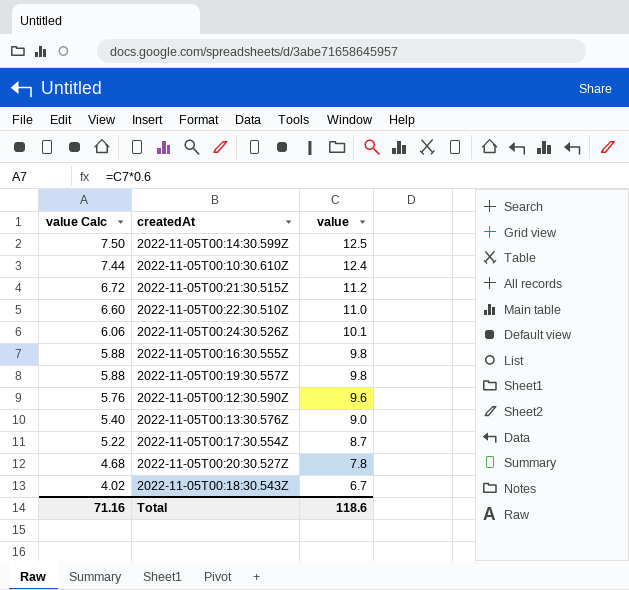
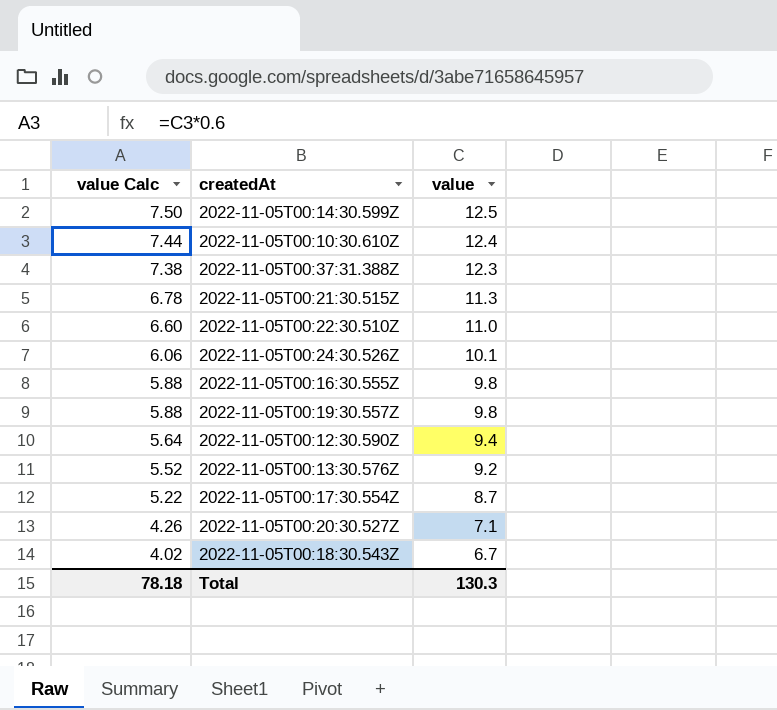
row 2022-11-05T00:37:31.388Z: none -> 7.38 | 12.3
2022-11-05T00:21:30.515Z | value Calc: 6.72 -> 6.78
2022-11-05T00:21:30.515Z | value: 11.2 -> 11.3
2022-11-05T00:12:30.590Z | value Calc: 5.76 -> 5.64
2022-11-05T00:12:30.590Z | value: 9.6 -> 9.4
2022-11-05T00:13:30.576Z | value Calc: 5.40 -> 5.52
2022-11-05T00:13:30.576Z | value: 9.0 -> 9.2
2022-11-05T00:20:30.527Z | value Calc: 4.68 -> 4.26
2022-11-05T00:20:30.527Z | value: 7.8 -> 7.1
Total | value Calc: 71.16 -> 78.18
Total | value: 118.6 -> 130.3

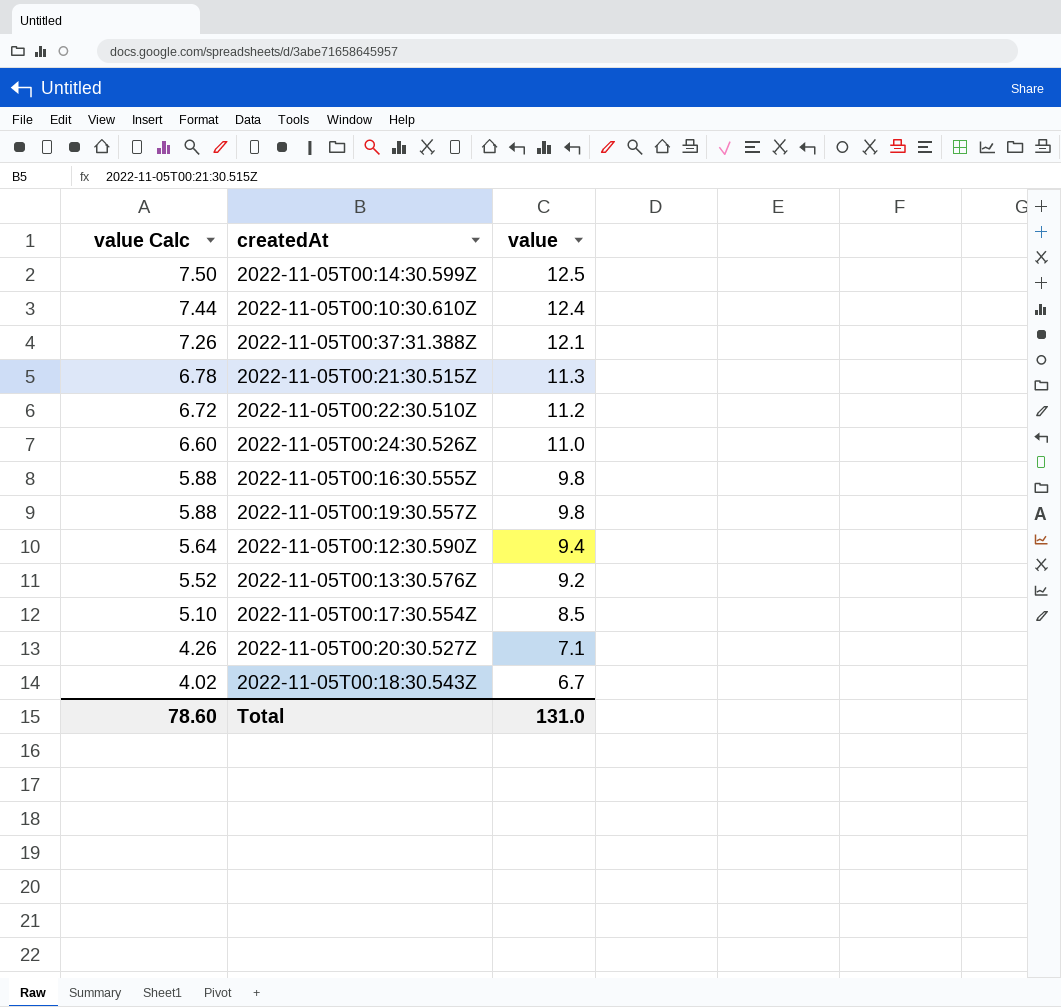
2022-11-05T00:37:31.388Z | value Calc: 7.38 -> 7.26
2022-11-05T00:37:31.388Z | value: 12.3 -> 12.1
2022-11-05T00:22:30.510Z | value Calc: 6.60 -> 6.72
2022-11-05T00:22:30.510Z | value: 11.0 -> 11.2
2022-11-05T00:24:30.526Z | value Calc: 6.06 -> 6.60
2022-11-05T00:24:30.526Z | value: 10.1 -> 11.0
2022-11-05T00:17:30.554Z | value Calc: 5.22 -> 5.10
2022-11-05T00:17:30.554Z | value: 8.7 -> 8.5
Total | value Calc: 78.18 -> 78.60
Total | value: 130.3 -> 131.0

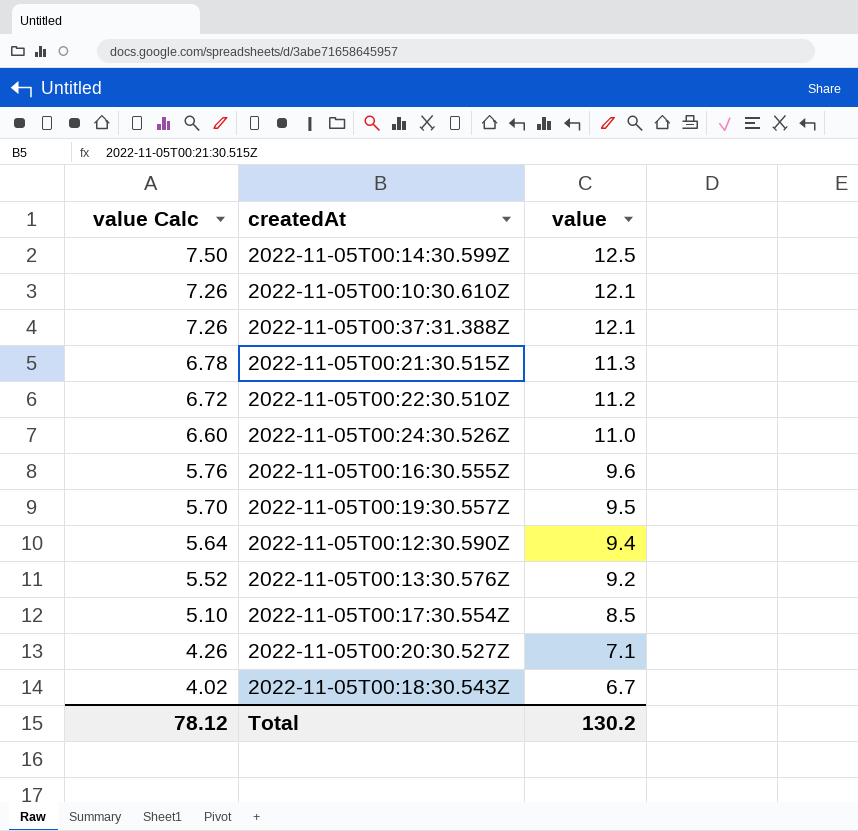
2022-11-05T00:10:30.610Z | value Calc: 7.44 -> 7.26
2022-11-05T00:10:30.610Z | value: 12.4 -> 12.1
2022-11-05T00:16:30.555Z | value Calc: 5.88 -> 5.76
2022-11-05T00:16:30.555Z | value: 9.8 -> 9.6
2022-11-05T00:19:30.557Z | value Calc: 5.88 -> 5.70
2022-11-05T00:19:30.557Z | value: 9.8 -> 9.5
Total | value Calc: 78.60 -> 78.12
Total | value: 131.0 -> 130.2

